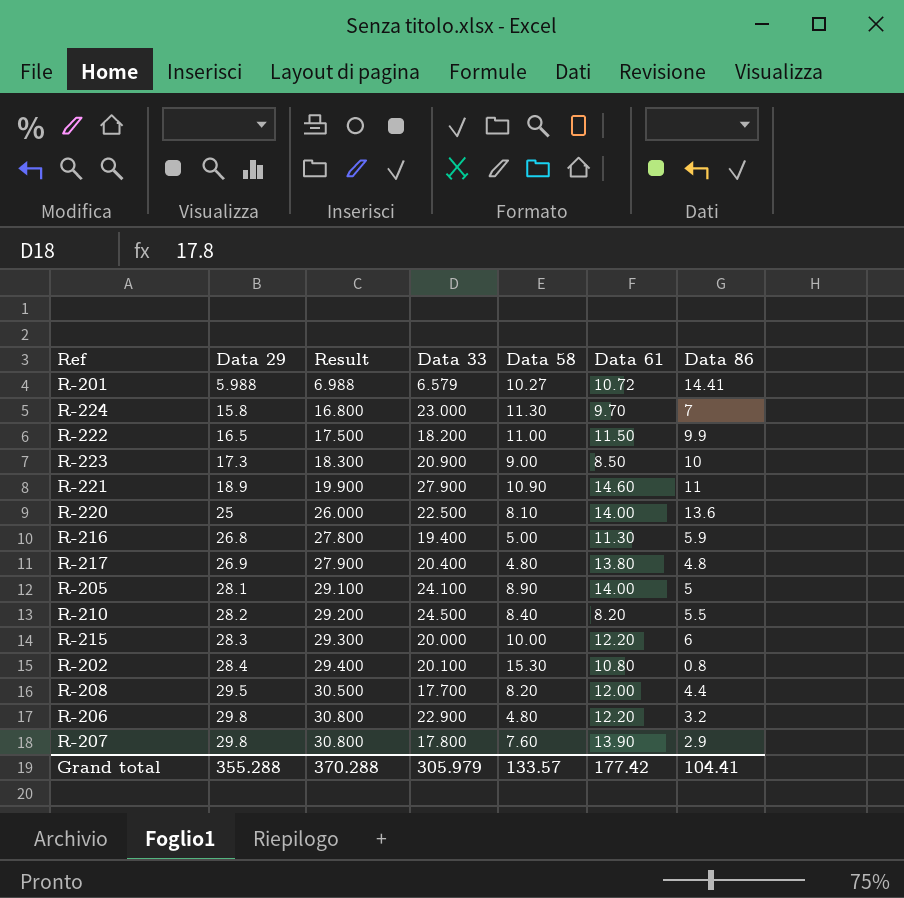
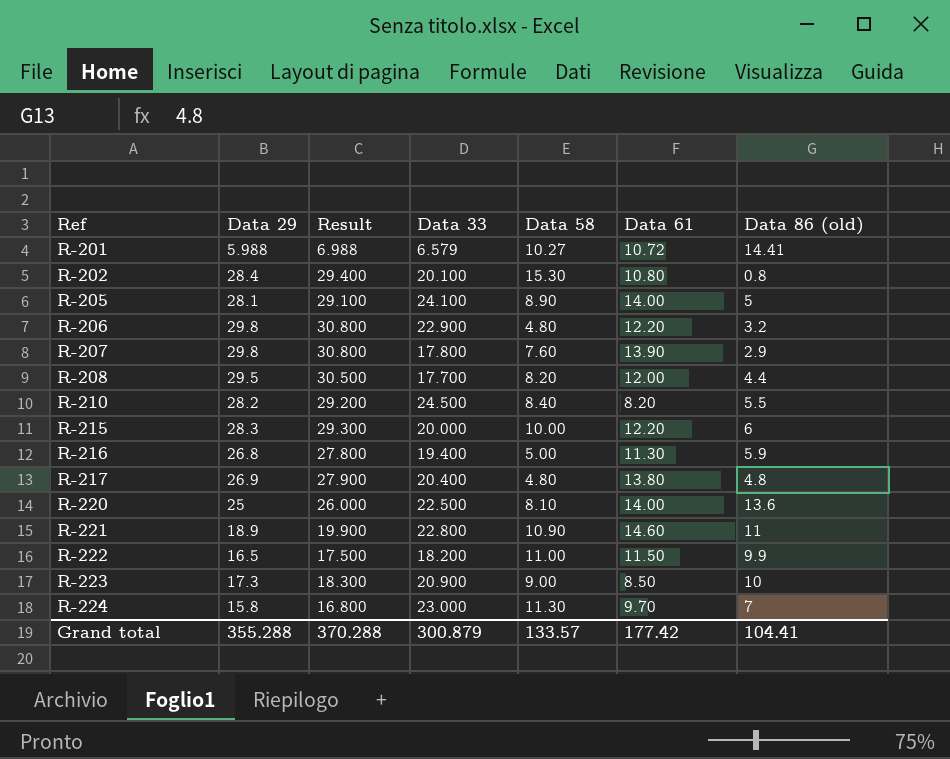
row order: Data 29 ascending -> Ref ascending
column name: Data 86 -> Data 86 (old)
R-221 | Data 33: 27.900 -> 22.800
Grand total | Data 33: 305.979 -> 300.879

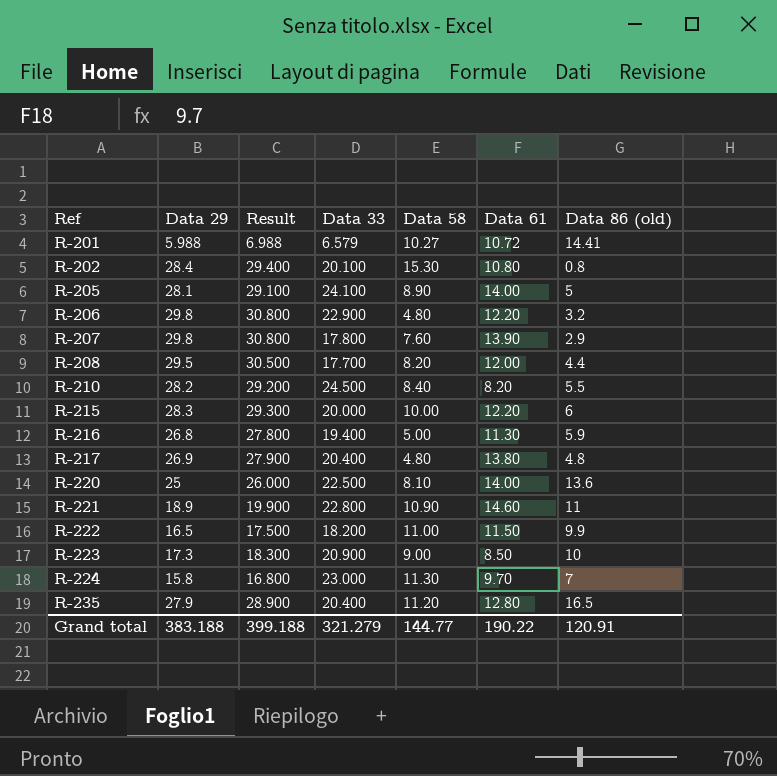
row R-235: none -> 27.9 | 28.900 | 20.400 | 11.20 | 12.80 | 16.5
Grand total | Data 29: 355.288 -> 383.188
Grand total | Result: 370.288 -> 399.188
Grand total | Data 33: 300.879 -> 321.279
Grand total | Data 58: 133.57 -> 144.77
Grand total | Data 61: 177.42 -> 190.22
Grand total | Data 86 (old): 104.41 -> 120.91

